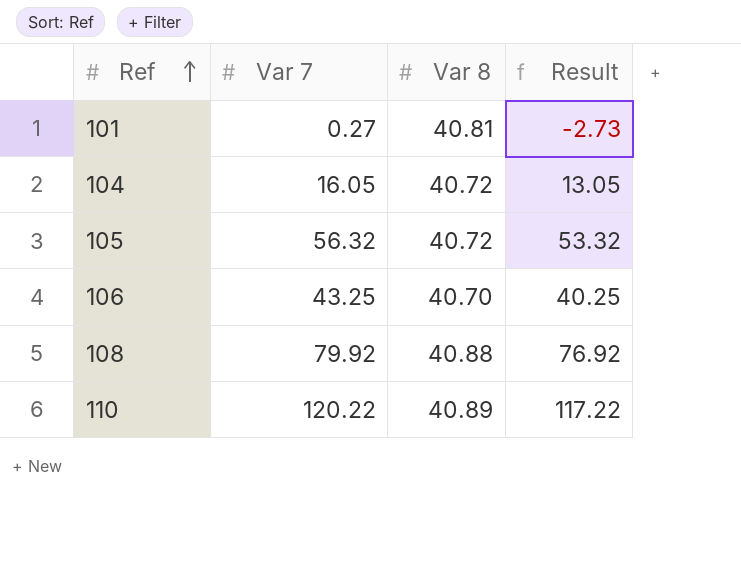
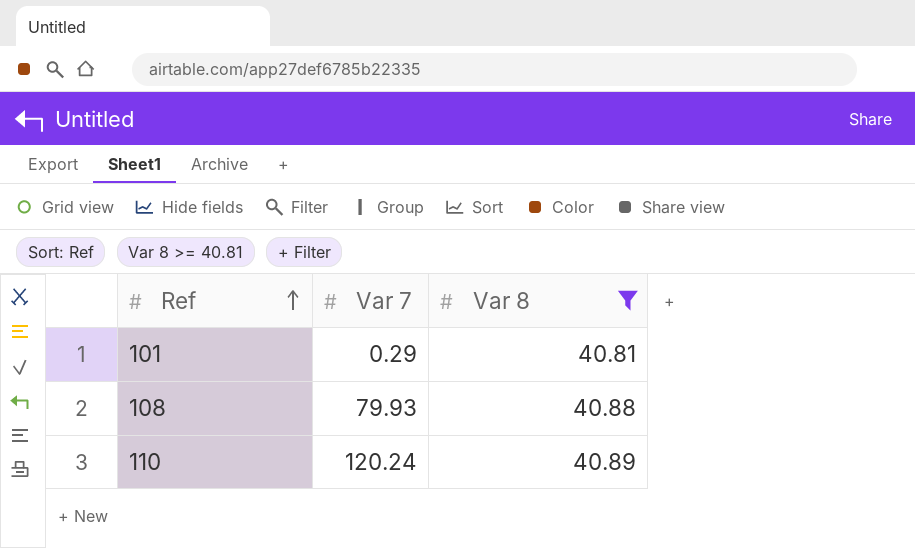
filter: none -> Var 8 >= 40.81
column Result | formula: [Var 7] - 3 -> none
101 | Var 7: 0.27 -> 0.29
108 | Var 7: 79.92 -> 79.93
110 | Var 7: 120.22 -> 120.24

